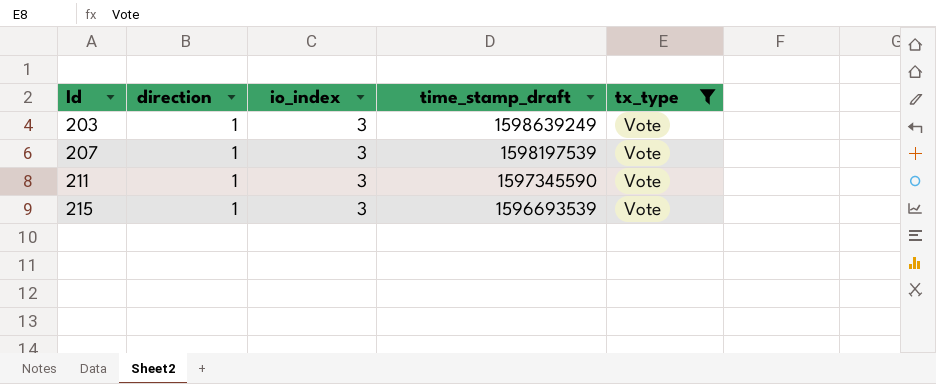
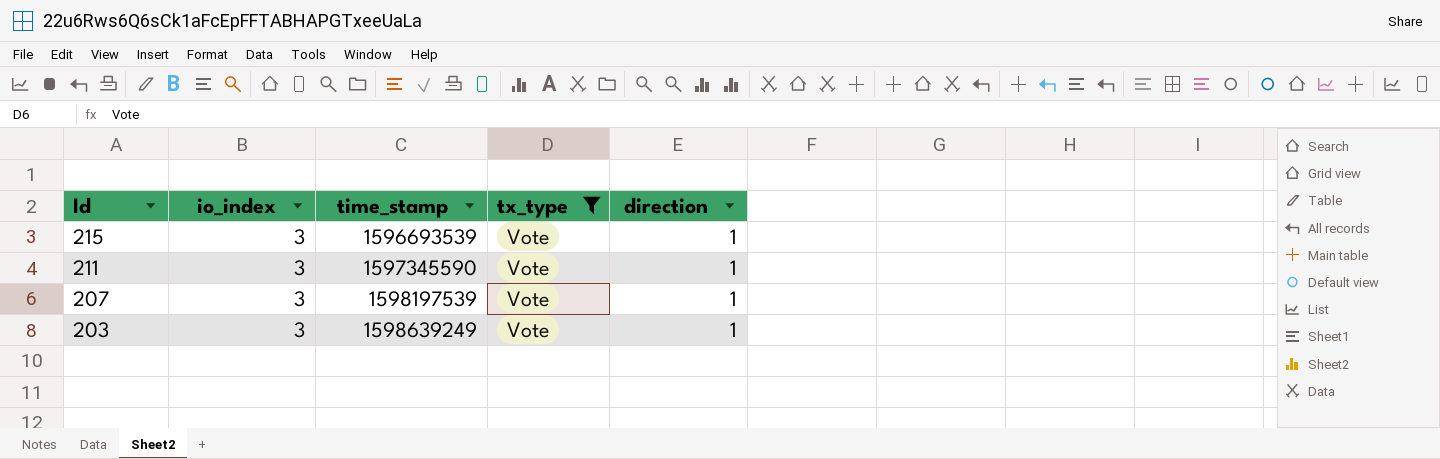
row order: Id ascending -> Id descending
column name: time_stamp_draft -> time_stamp
column direction | position: 2 -> 5

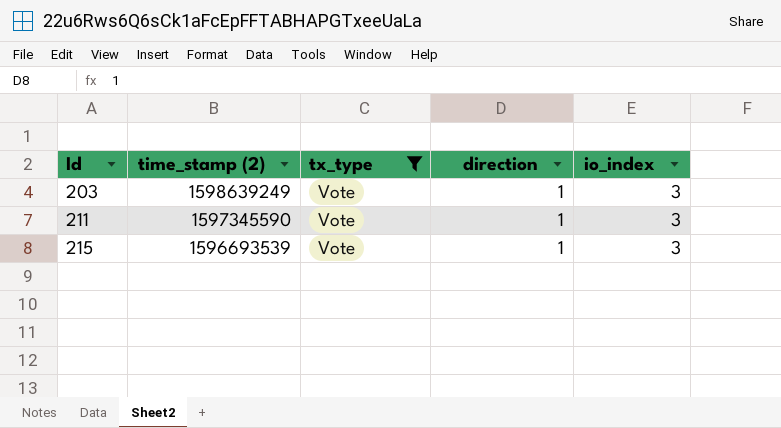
row order: Id descending -> Id ascending
column name: time_stamp -> time_stamp (2)
column io_index | position: 2 -> 5
row 207: 3 | 1598197539 | Vote | 1 -> none

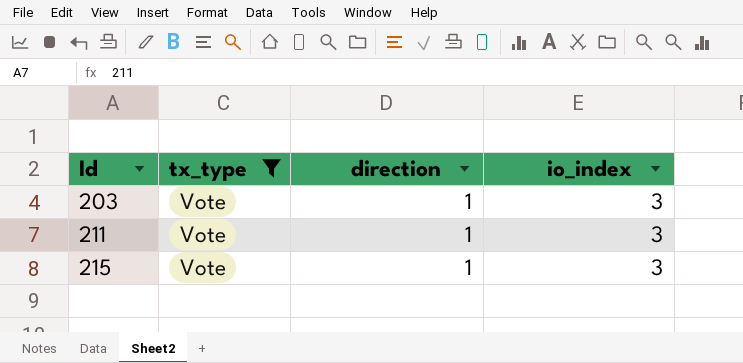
column time_stamp (2) | position: 2 -> none

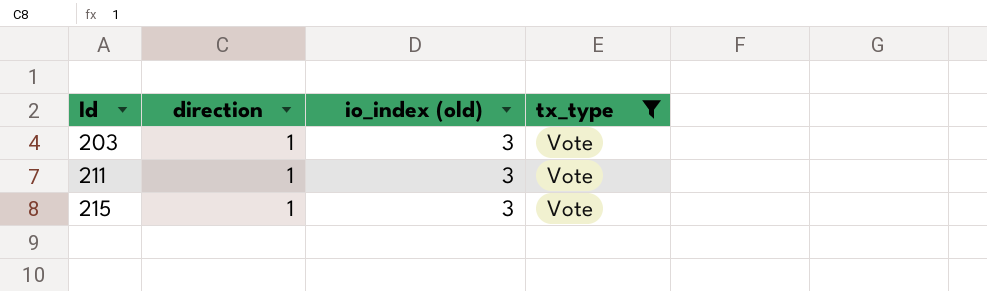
column name: io_index -> io_index (old)
column tx_type | position: 2 -> 4

